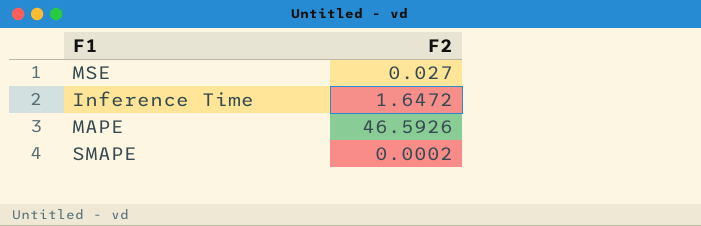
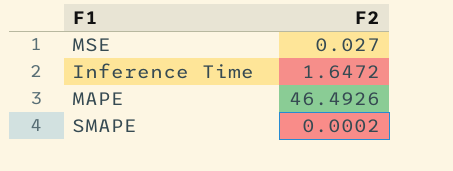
MAPE | F2: 46.5926 -> 46.4926

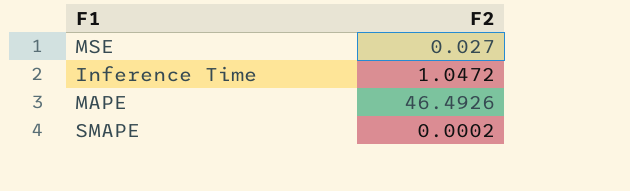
Inference Time | F2: 1.6472 -> 1.0472

